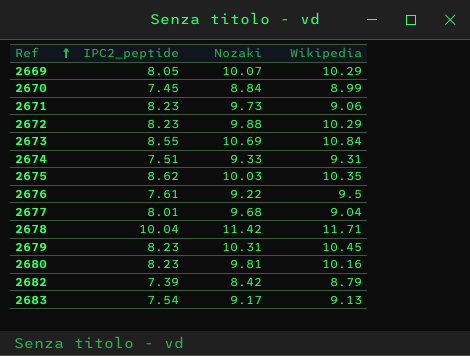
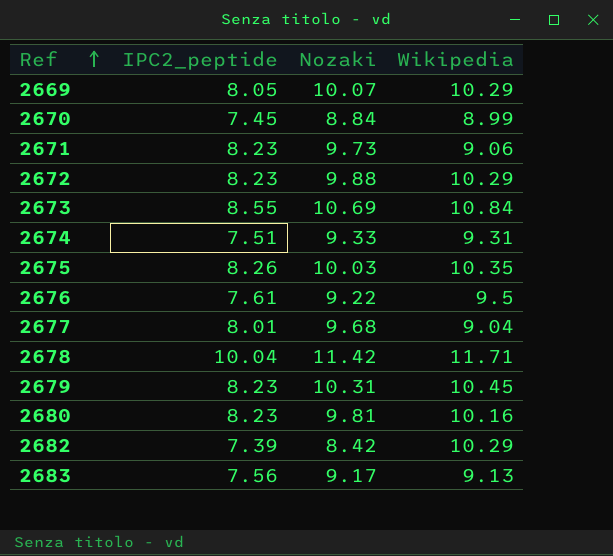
2675 | IPC2_peptide: 8.62 -> 8.26
2682 | Wikipedia: 8.79 -> 10.29
2683 | IPC2_peptide: 7.54 -> 7.56

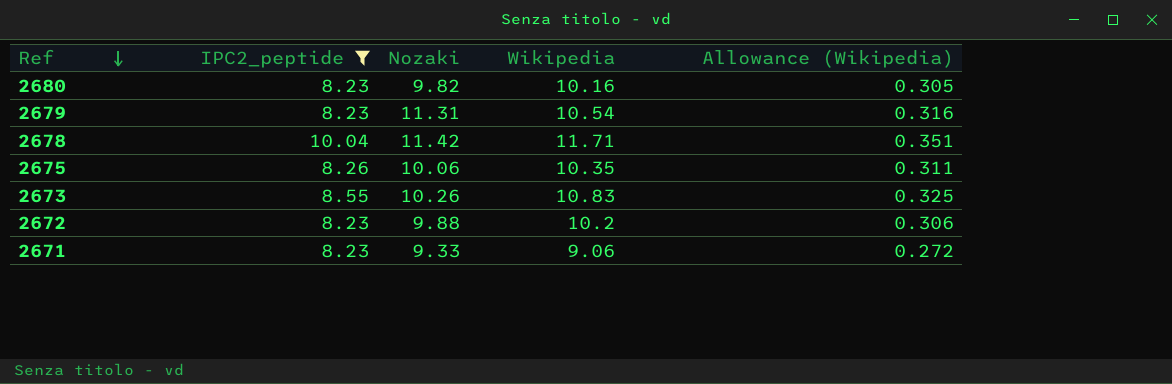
filter: none -> IPC2_peptide >= 8.23
row order: Ref ascending -> Ref descending
column Allowance (Wikipedia) | formula: none -> [Wikipedia] * 0.03
2680 | Nozaki: 9.81 -> 9.82
2679 | Nozaki: 10.31 -> 11.31
2679 | Wikipedia: 10.45 -> 10.54
2675 | Nozaki: 10.03 -> 10.06
2673 | Nozaki: 10.69 -> 10.26
2673 | Wikipedia: 10.84 -> 10.83
2672 | Wikipedia: 10.29 -> 10.2
2671 | Nozaki: 9.73 -> 9.33

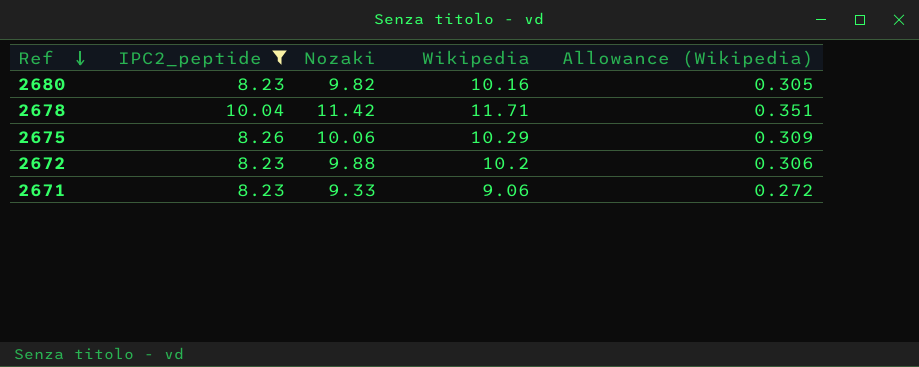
row 2679: 8.23 | 11.31 | 10.54 | 0.316 -> none
row 2673: 8.55 | 10.26 | 10.83 | 0.325 -> none
2675 | Wikipedia: 10.35 -> 10.29
2675 | Allowance (Wikipedia): 0.311 -> 0.309

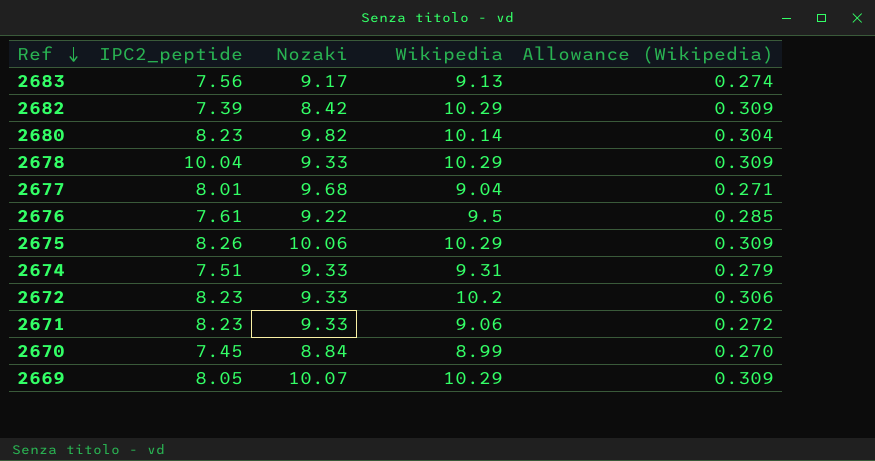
filter: IPC2_peptide >= 8.23 -> none
2680 | Wikipedia: 10.16 -> 10.14
2680 | Allowance (Wikipedia): 0.305 -> 0.304
2678 | Nozaki: 11.42 -> 9.33
2678 | Wikipedia: 11.71 -> 10.29
2678 | Allowance (Wikipedia): 0.351 -> 0.309
2672 | Nozaki: 9.88 -> 9.33

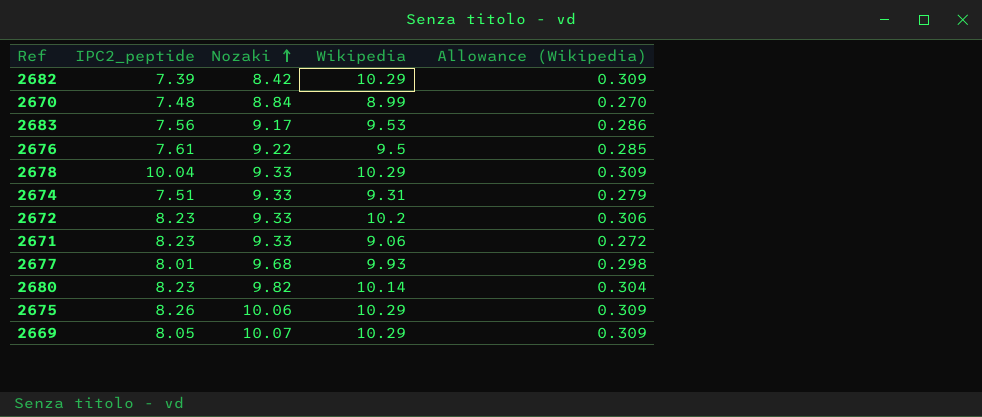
row order: Ref descending -> Nozaki ascending
2670 | IPC2_peptide: 7.45 -> 7.48
2683 | Wikipedia: 9.13 -> 9.53
2683 | Allowance (Wikipedia): 0.274 -> 0.286
2677 | Wikipedia: 9.04 -> 9.93
2677 | Allowance (Wikipedia): 0.271 -> 0.298

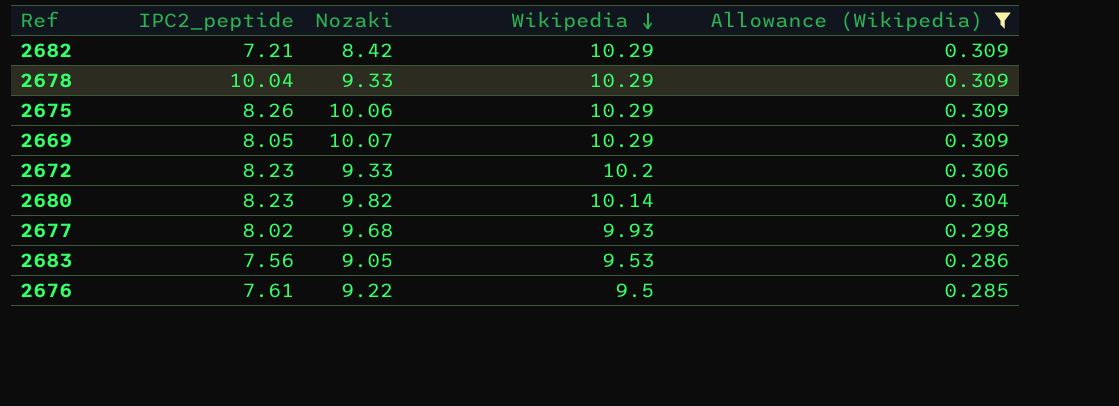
filter: none -> Allowance (Wikipedia) >= 0.285
row order: Nozaki ascending -> Wikipedia descending
2682 | IPC2_peptide: 7.39 -> 7.21
2677 | IPC2_peptide: 8.01 -> 8.02
2683 | Nozaki: 9.17 -> 9.05

